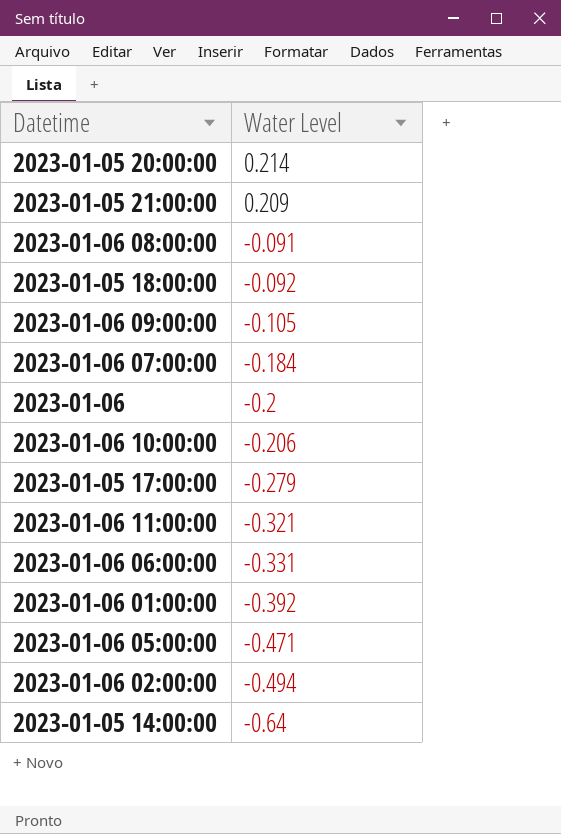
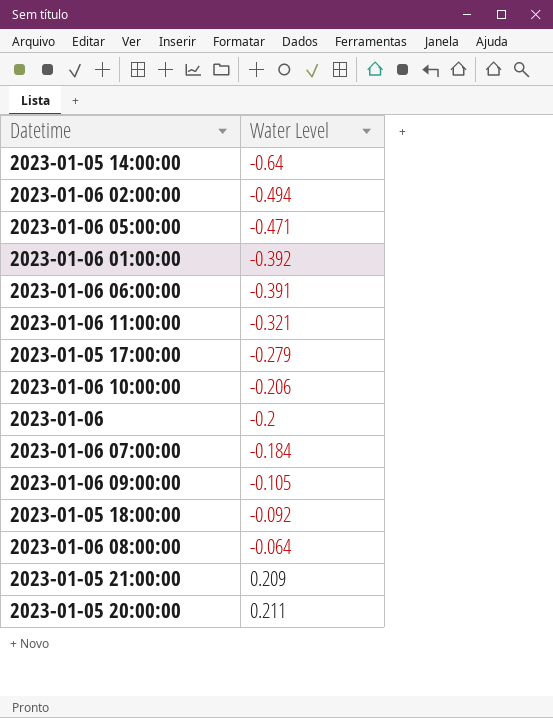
row order: Water Level descending -> Water Level ascending
2023-01-06 06:00:00 | Water Level: -0.331 -> -0.391
2023-01-06 08:00:00 | Water Level: -0.091 -> -0.064
2023-01-05 20:00:00 | Water Level: 0.214 -> 0.211

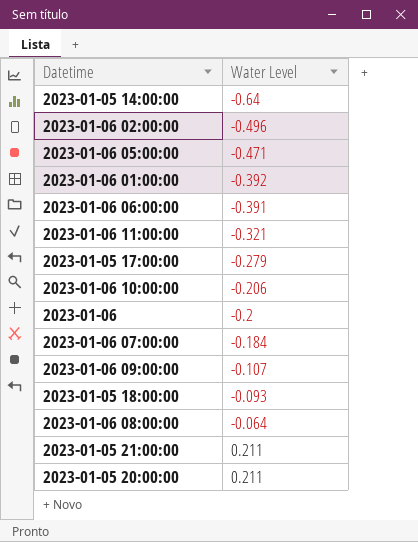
2023-01-06 02:00:00 | Water Level: -0.494 -> -0.496
2023-01-06 09:00:00 | Water Level: -0.105 -> -0.107
2023-01-05 18:00:00 | Water Level: -0.092 -> -0.093
2023-01-05 21:00:00 | Water Level: 0.209 -> 0.211

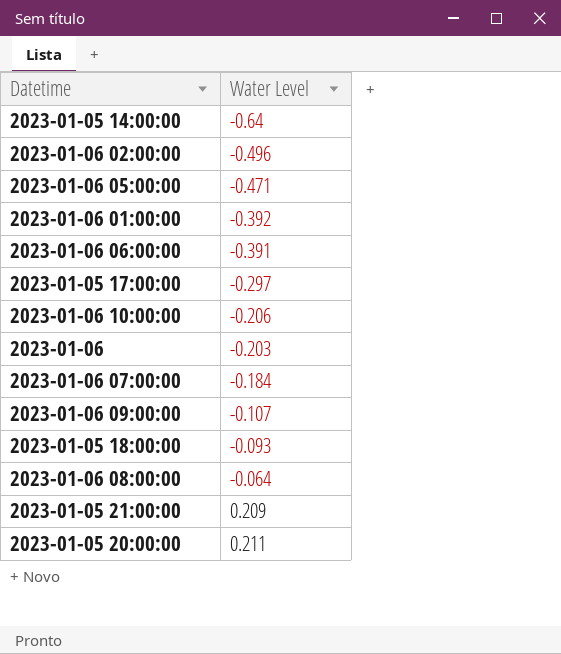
row 2023-01-06 11:00:00: -0.321 -> none
2023-01-05 17:00:00 | Water Level: -0.279 -> -0.297
2023-01-06 | Water Level: -0.2 -> -0.203
2023-01-05 21:00:00 | Water Level: 0.211 -> 0.209

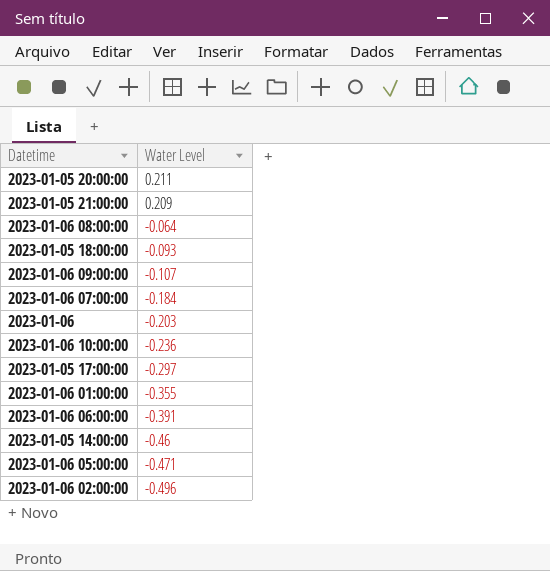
row order: Water Level ascending -> Water Level descending
2023-01-06 10:00:00 | Water Level: -0.206 -> -0.236
2023-01-06 01:00:00 | Water Level: -0.392 -> -0.355
2023-01-05 14:00:00 | Water Level: -0.64 -> -0.46

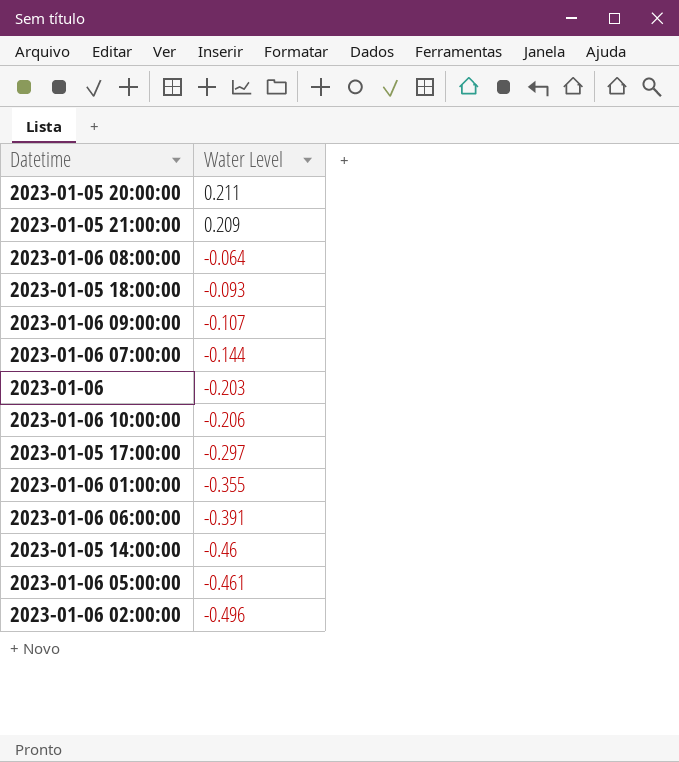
2023-01-06 07:00:00 | Water Level: -0.184 -> -0.144
2023-01-06 10:00:00 | Water Level: -0.236 -> -0.206
2023-01-06 05:00:00 | Water Level: -0.471 -> -0.461

